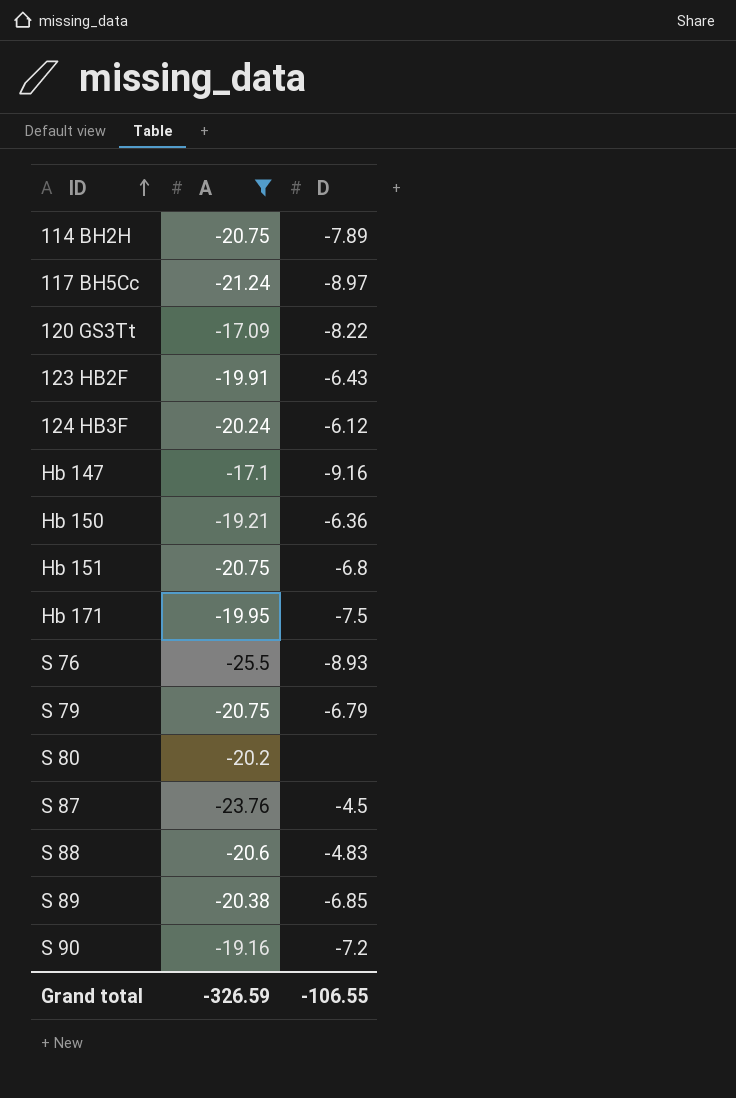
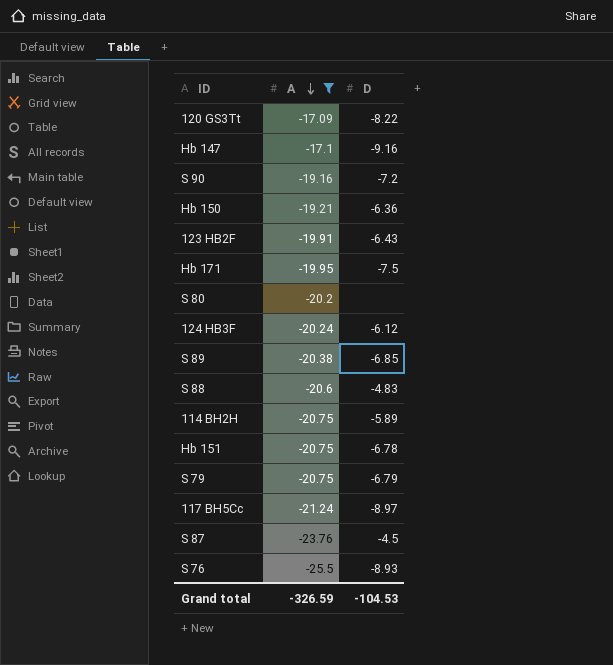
row order: ID ascending -> A descending
114 BH2H | D: -7.89 -> -5.89
Hb 151 | D: -6.8 -> -6.78
Grand total | D: -106.55 -> -104.53

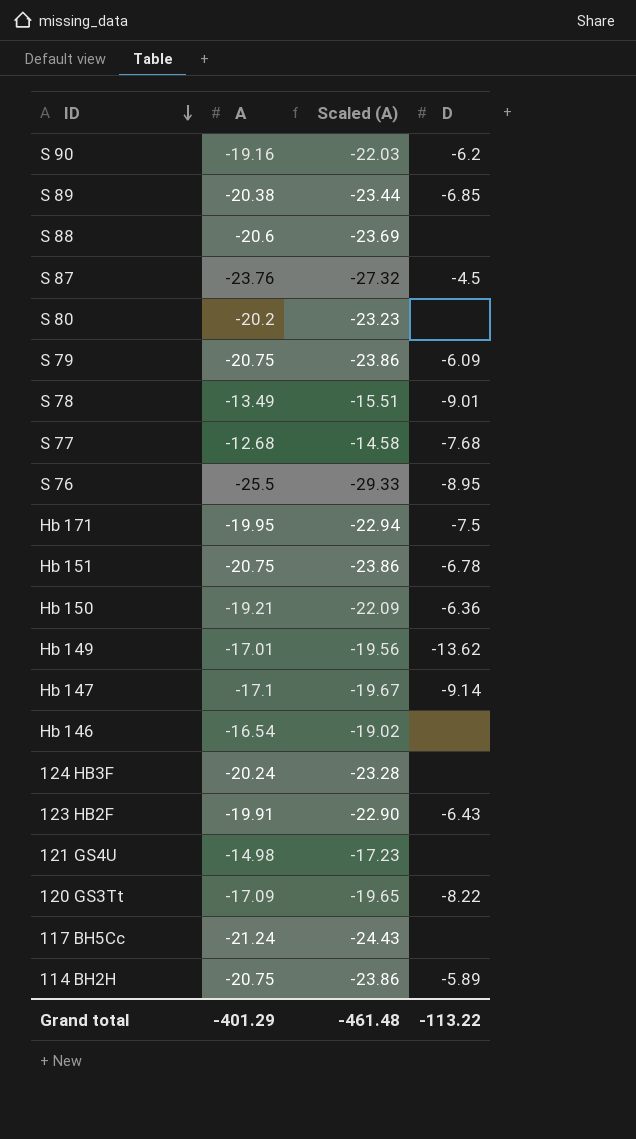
filter: A <= -17.09 -> none
row order: A descending -> ID descending
column Scaled (A) | formula: none -> [A] * 1.15
S 90 | D: -7.2 -> -6.2
S 88 | D: -4.83 -> none
S 79 | D: -6.79 -> -6.09
S 76 | D: -8.93 -> -8.95
Hb 147 | D: -9.16 -> -9.14
124 HB3F | D: -6.12 -> none
117 BH5Cc | D: -8.97 -> none
Grand total | A: -326.59 -> -401.29
Grand total | D: -104.53 -> -113.22

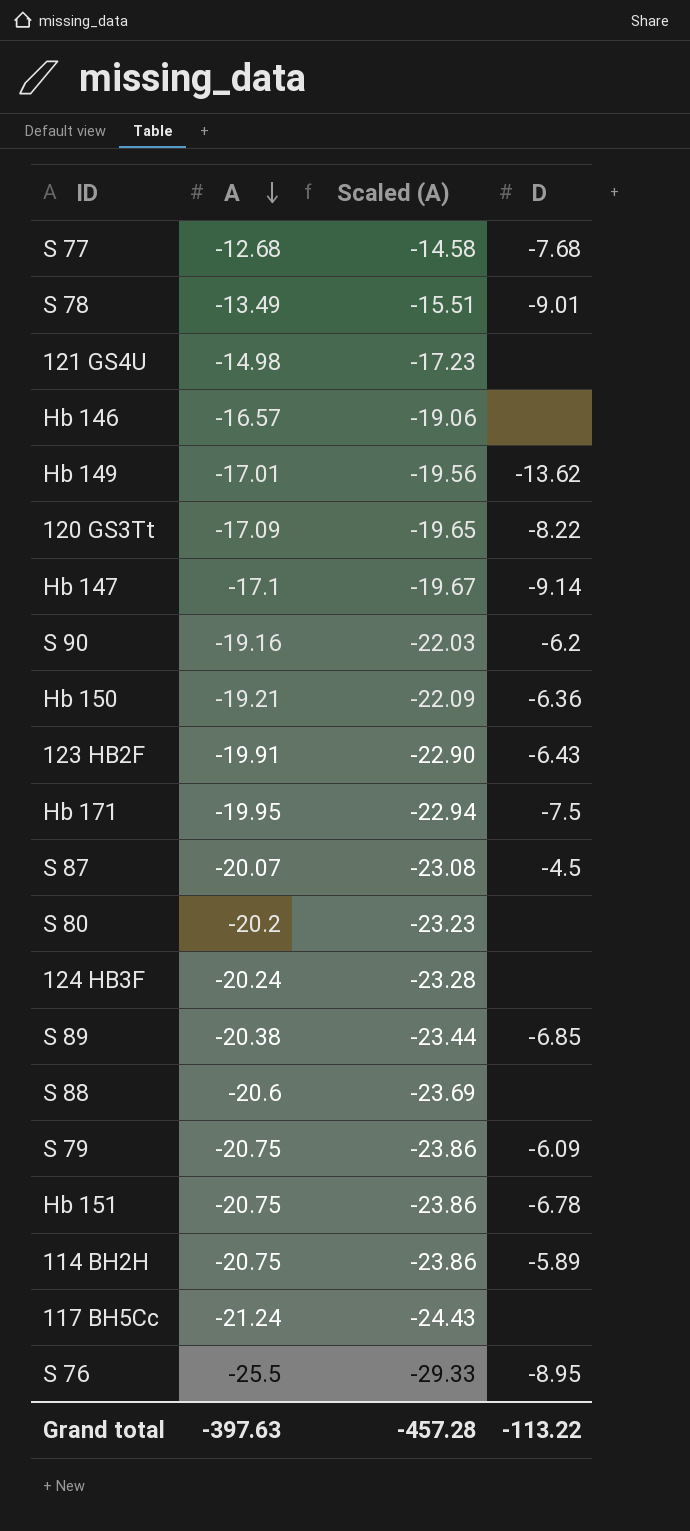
row order: ID descending -> A descending
Hb 146 | A: -16.54 -> -16.57
Hb 146 | Scaled (A): -19.02 -> -19.06
S 87 | A: -23.76 -> -20.07
S 87 | Scaled (A): -27.32 -> -23.08
Grand total | A: -401.29 -> -397.63
Grand total | Scaled (A): -461.48 -> -457.28

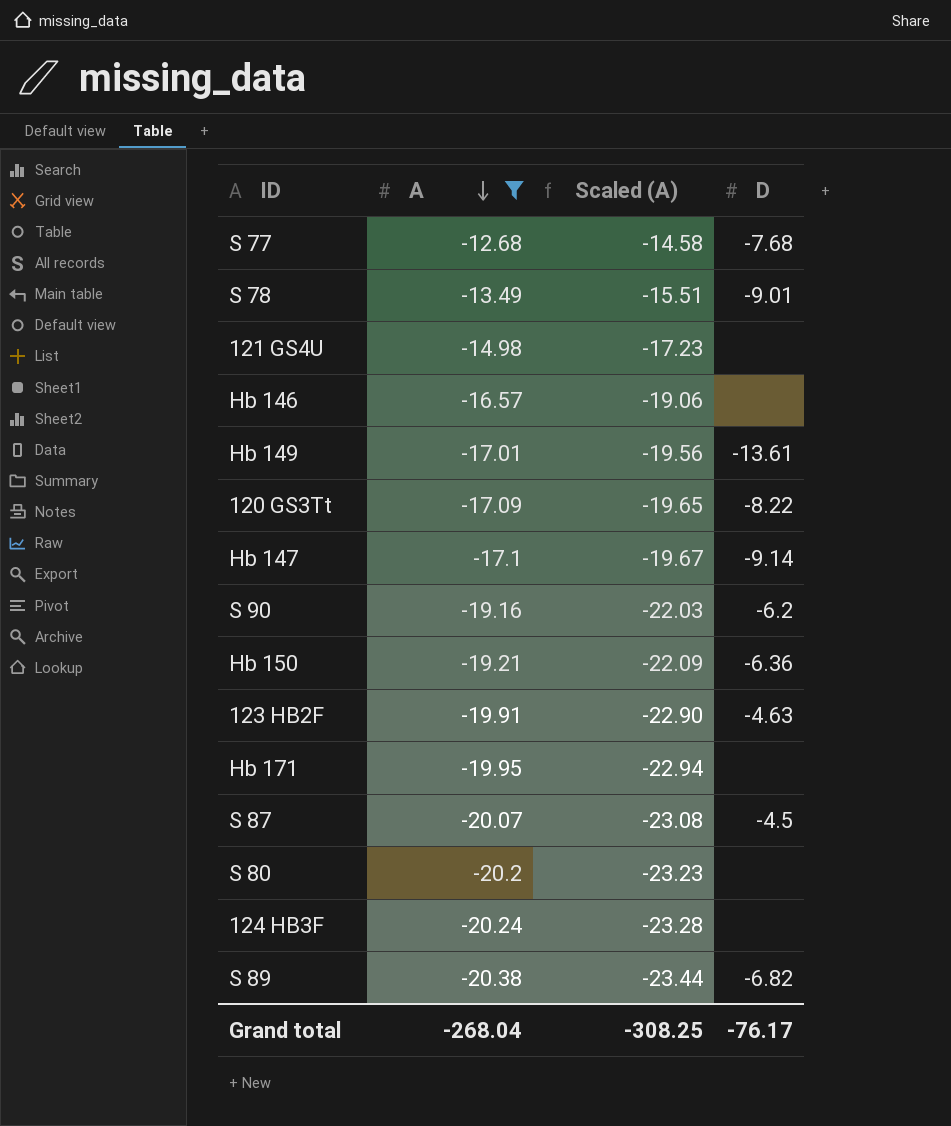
filter: none -> A >= -20.38
Hb 149 | D: -13.62 -> -13.61
123 HB2F | D: -6.43 -> -4.63
Hb 171 | D: -7.5 -> none
S 89 | D: -6.85 -> -6.82
Grand total | A: -397.63 -> -268.04
Grand total | Scaled (A): -457.28 -> -308.25
Grand total | D: -113.22 -> -76.17

